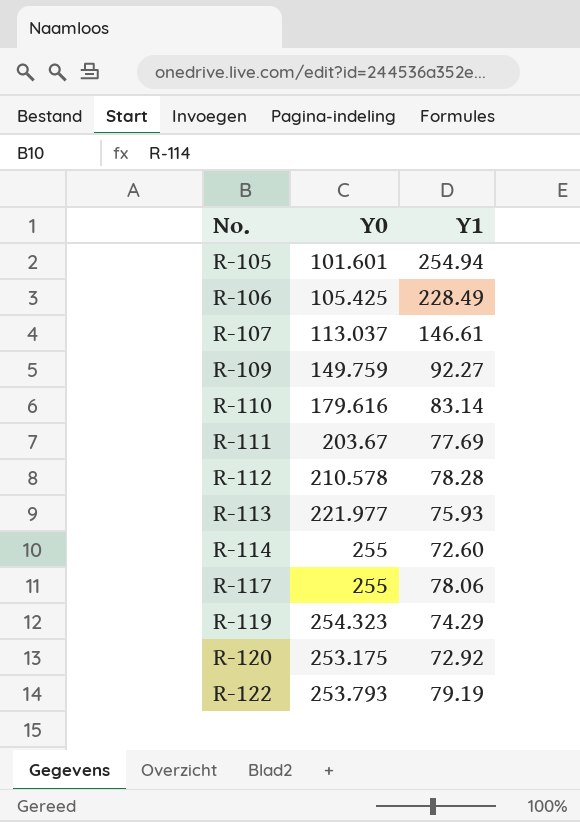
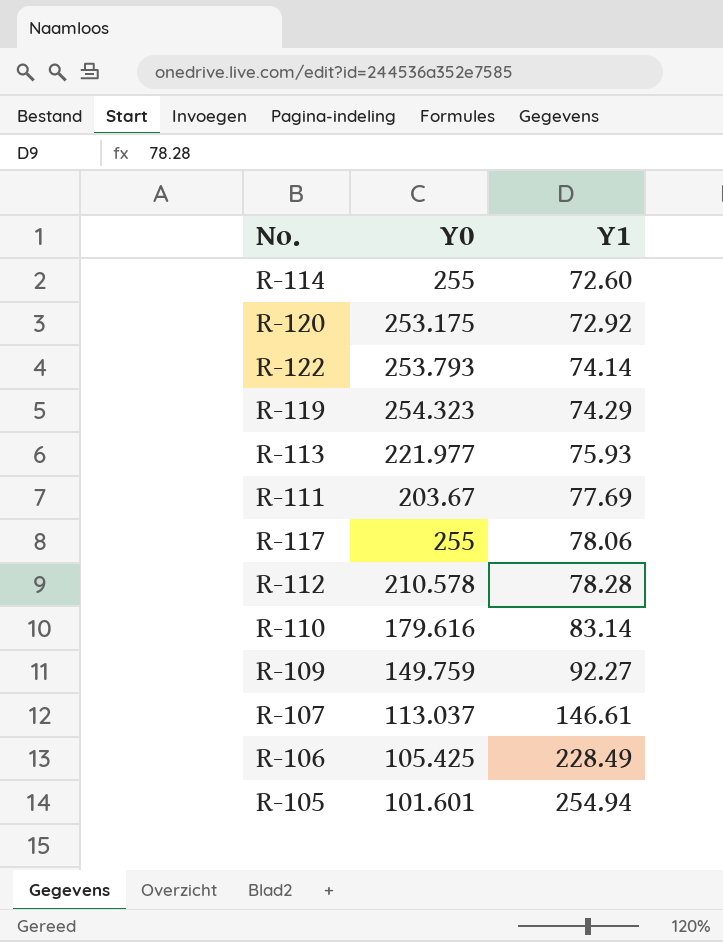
row order: No. ascending -> Y1 ascending
R-122 | Y1: 79.19 -> 74.14

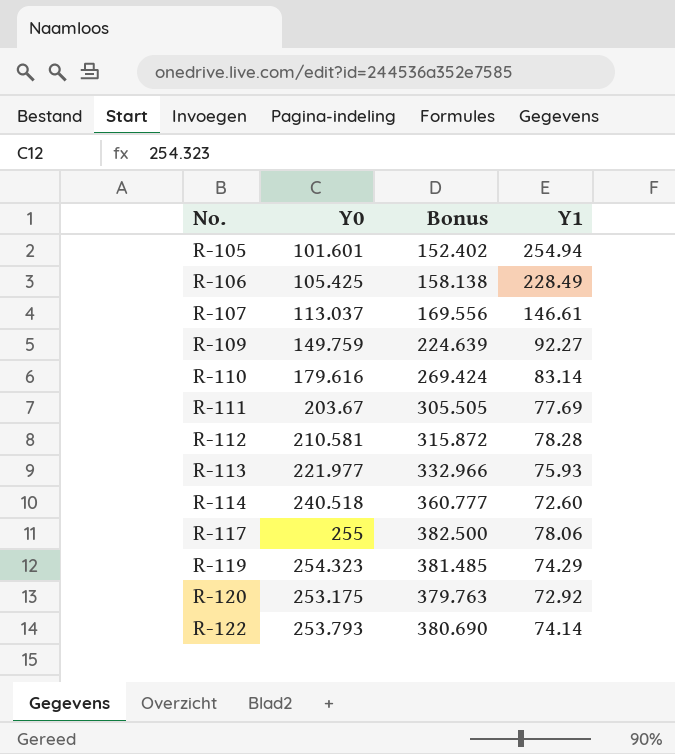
row order: Y1 ascending -> No. ascending
column Bonus | formula: none -> [Y0] * 1.5
R-112 | Y0: 210.578 -> 210.581
R-114 | Y0: 255 -> 240.518

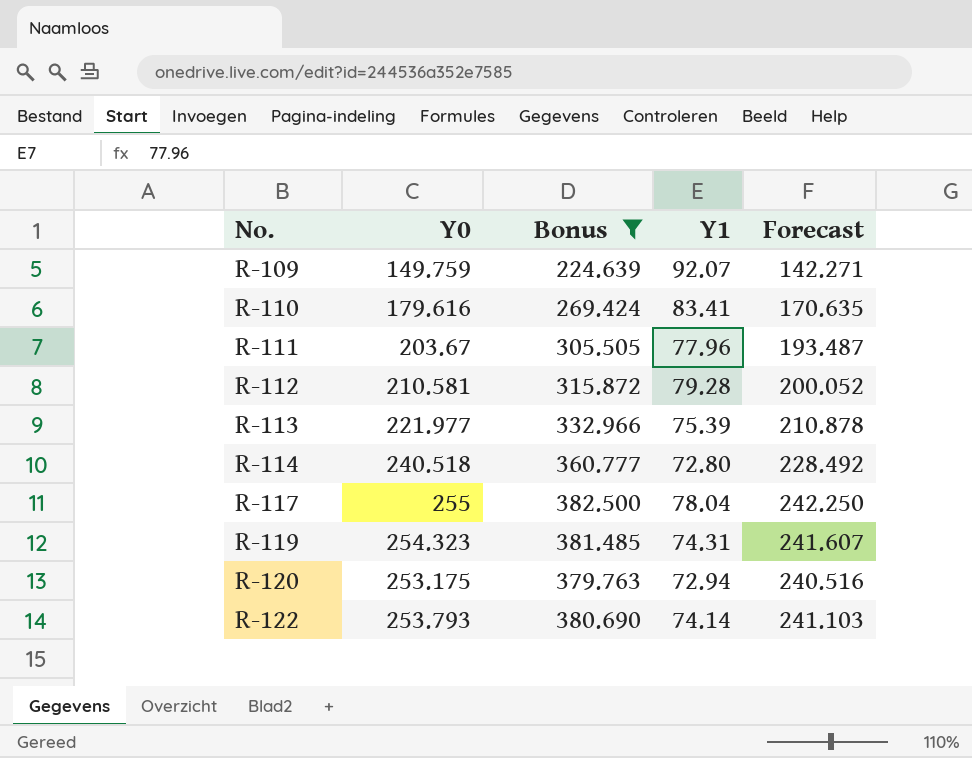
filter: none -> Bonus >= 224.639
column Forecast | formula: none -> [Y0] * 0.95
R-109 | Y1: 92.27 -> 92.07
R-110 | Y1: 83.14 -> 83.41
R-111 | Y1: 77.69 -> 77.96
R-112 | Y1: 78.28 -> 79.28
R-113 | Y1: 75.93 -> 75.39
R-114 | Y1: 72.60 -> 72.80
R-117 | Y1: 78.06 -> 78.04
R-119 | Y1: 74.29 -> 74.31
R-120 | Y1: 72.92 -> 72.94

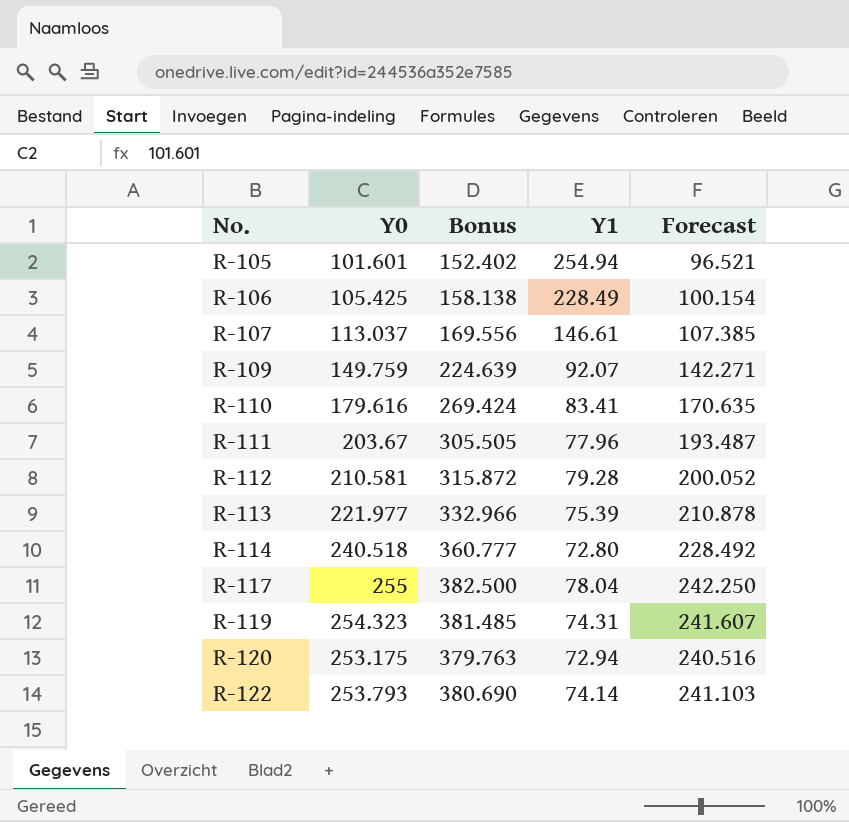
filter: Bonus >= 224.639 -> none

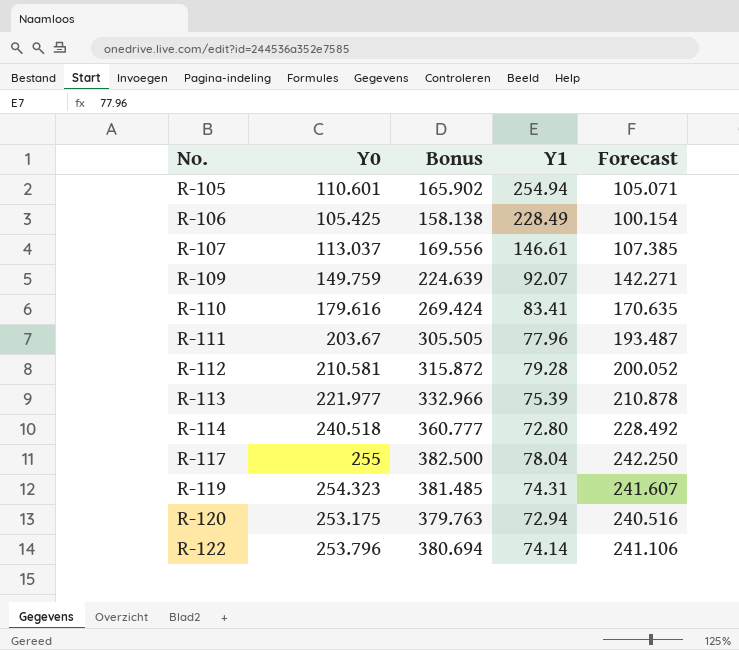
R-105 | Y0: 101.601 -> 110.601
R-105 | Bonus: 152.402 -> 165.902
R-105 | Forecast: 96.521 -> 105.071
R-122 | Y0: 253.793 -> 253.796
R-122 | Bonus: 380.690 -> 380.694
R-122 | Forecast: 241.103 -> 241.106

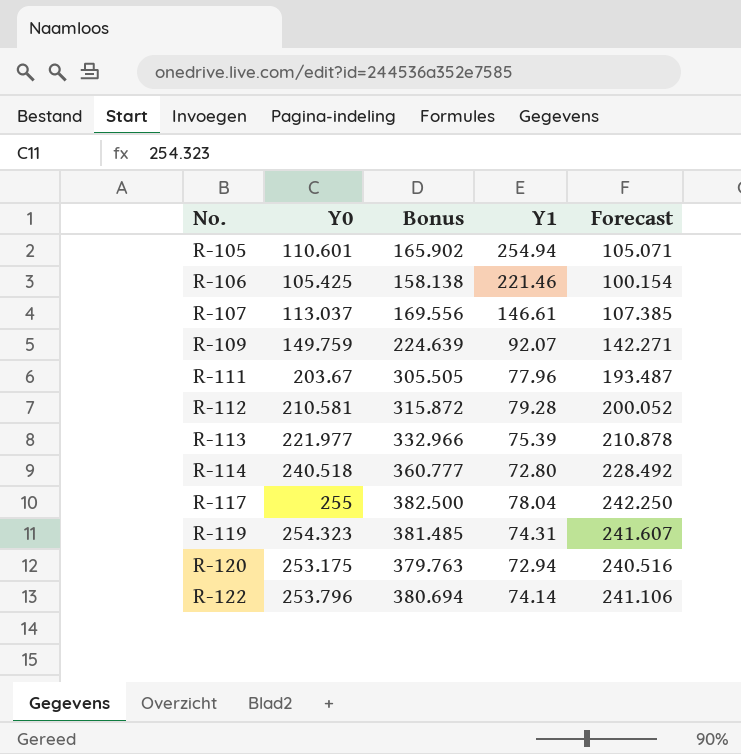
row R-110: 179.616 | 269.424 | 83.41 | 170.635 -> none
R-106 | Y1: 228.49 -> 221.46

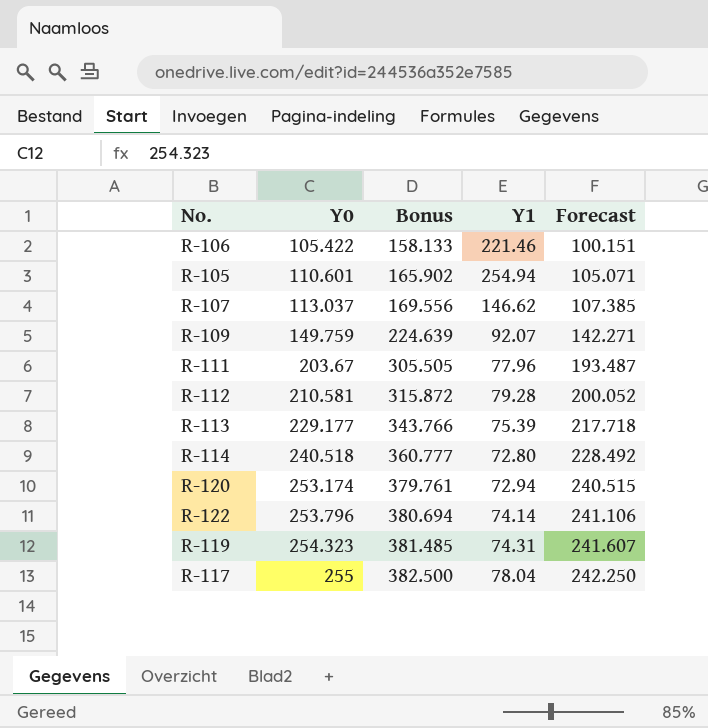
row order: No. ascending -> Y0 ascending
R-106 | Y0: 105.425 -> 105.422
R-106 | Bonus: 158.138 -> 158.133
R-106 | Forecast: 100.154 -> 100.151
R-107 | Y1: 146.61 -> 146.62
R-113 | Y0: 221.977 -> 229.177
R-113 | Bonus: 332.966 -> 343.766
R-113 | Forecast: 210.878 -> 217.718
R-120 | Y0: 253.175 -> 253.174
R-120 | Bonus: 379.763 -> 379.761
R-120 | Forecast: 240.516 -> 240.515

